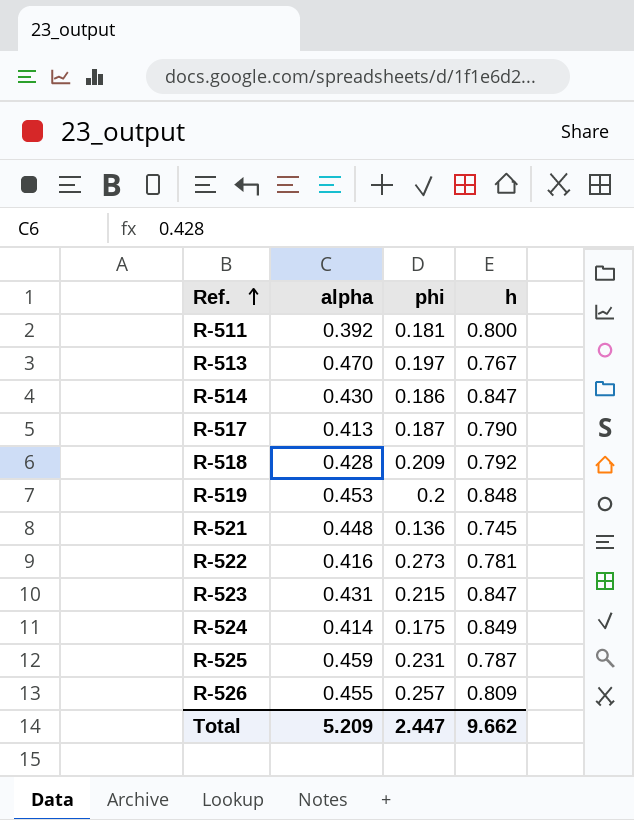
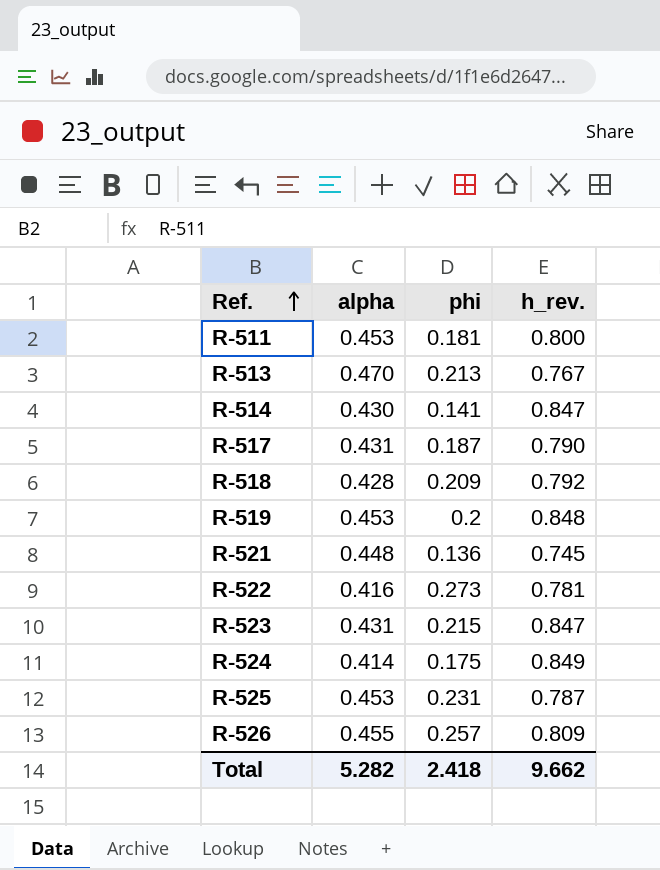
column name: h -> h_rev.
R-511 | alpha: 0.392 -> 0.453
R-513 | phi: 0.197 -> 0.213
R-514 | phi: 0.186 -> 0.141
R-517 | alpha: 0.413 -> 0.431
R-525 | alpha: 0.459 -> 0.453
Total | alpha: 5.209 -> 5.282
Total | phi: 2.447 -> 2.418

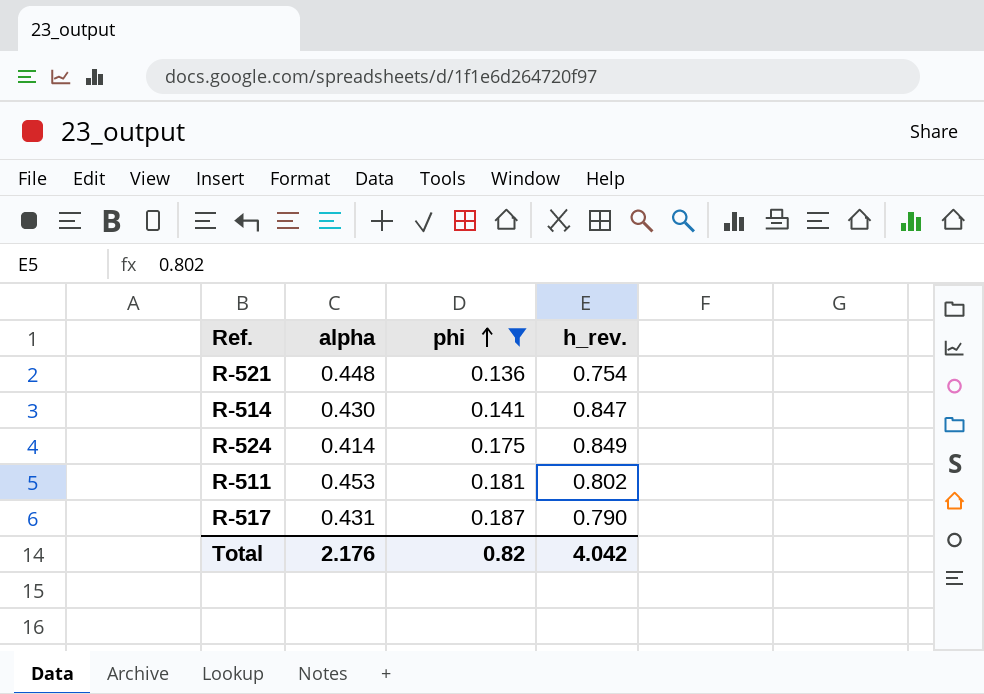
filter: none -> phi <= 0.187
row order: Ref. ascending -> phi ascending
R-521 | h_rev.: 0.745 -> 0.754
R-511 | h_rev.: 0.800 -> 0.802
Total | alpha: 5.282 -> 2.176
Total | phi: 2.418 -> 0.82
Total | h_rev.: 9.662 -> 4.042

